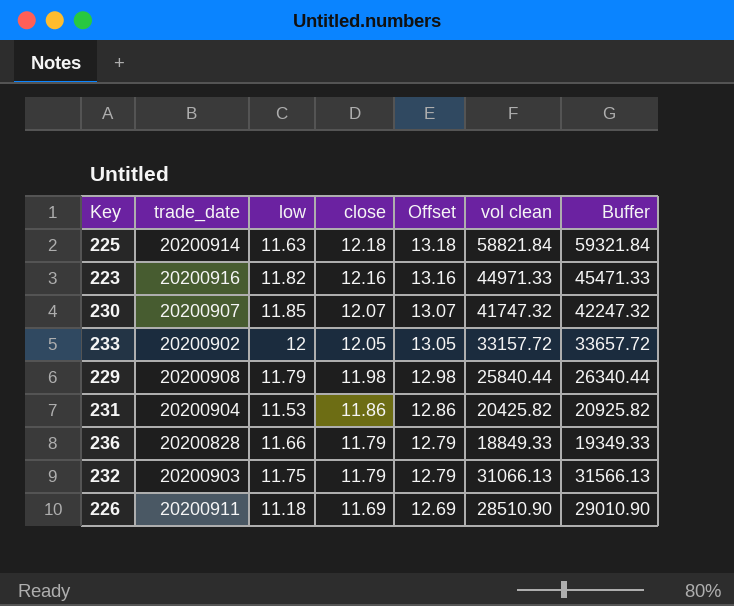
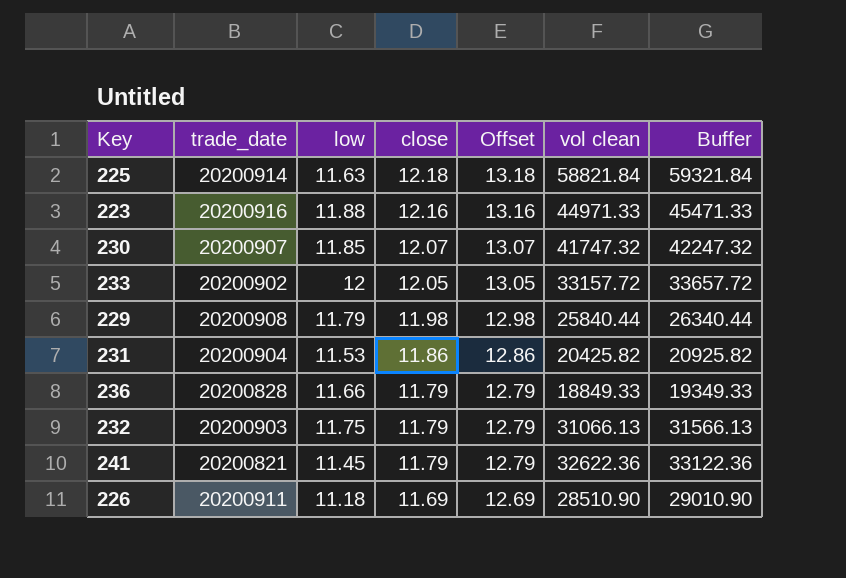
223 | low: 11.82 -> 11.88
row 241: none -> 20200821 | 11.45 | 11.79 | 12.79 | 32622.36 | 33122.36

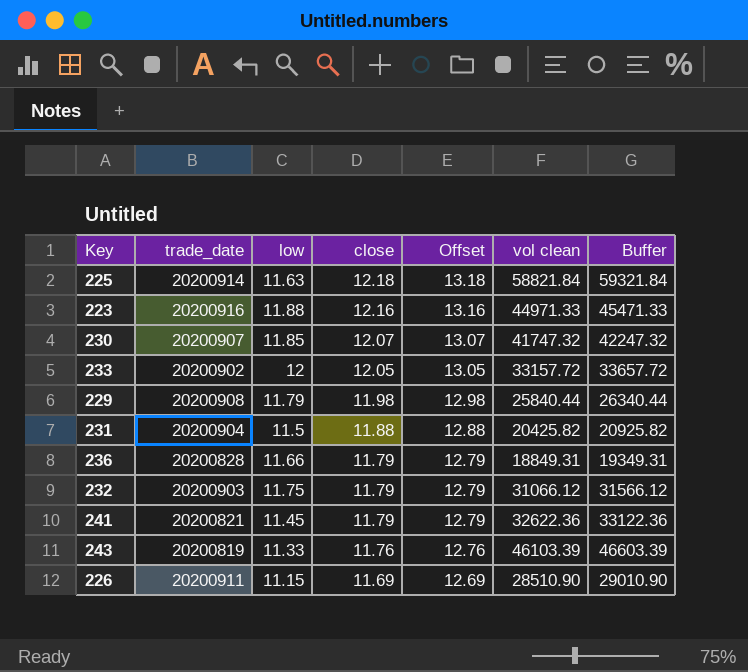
231 | low: 11.53 -> 11.5
231 | close: 11.86 -> 11.88
231 | Offset: 12.86 -> 12.88
236 | vol clean: 18849.33 -> 18849.31
236 | Buffer: 19349.33 -> 19349.31
232 | vol clean: 31066.13 -> 31066.12
232 | Buffer: 31566.13 -> 31566.12
row 243: none -> 20200819 | 11.33 | 11.76 | 12.76 | 46103.39 | 46603.39
226 | low: 11.18 -> 11.15

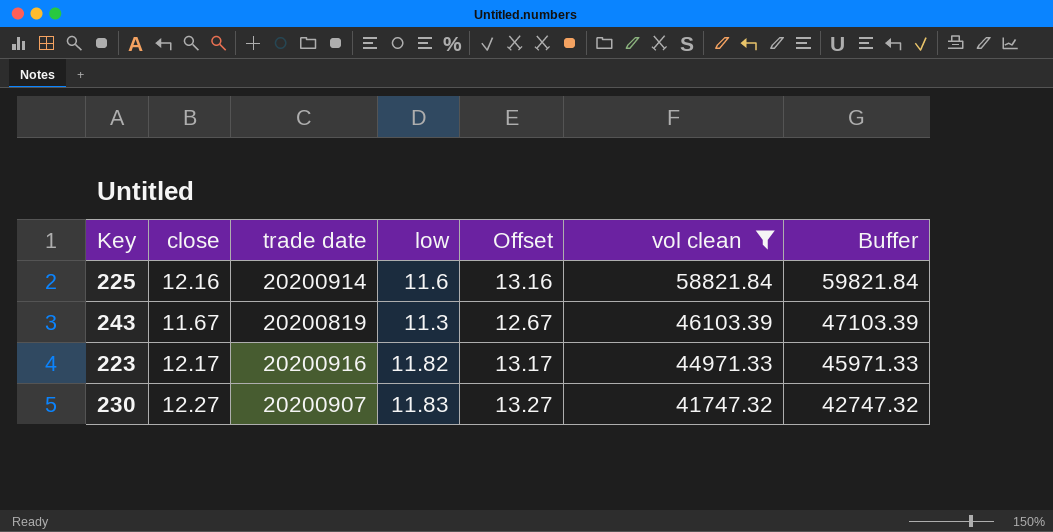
filter: none -> vol clean >= 41747.32
row order: close descending -> vol clean descending
column close | position: 4 -> 2
column name: trade_date -> trade date
column Buffer | formula: [vol clean] + 500 -> [vol clean] + 1000
225 | close: 12.18 -> 12.16
225 | low: 11.63 -> 11.6
225 | Offset: 13.18 -> 13.16
243 | close: 11.76 -> 11.67
243 | low: 11.33 -> 11.3
243 | Offset: 12.76 -> 12.67
223 | close: 12.16 -> 12.17
223 | low: 11.88 -> 11.82
223 | Offset: 13.16 -> 13.17
230 | close: 12.07 -> 12.27
230 | low: 11.85 -> 11.83
230 | Offset: 13.07 -> 13.27

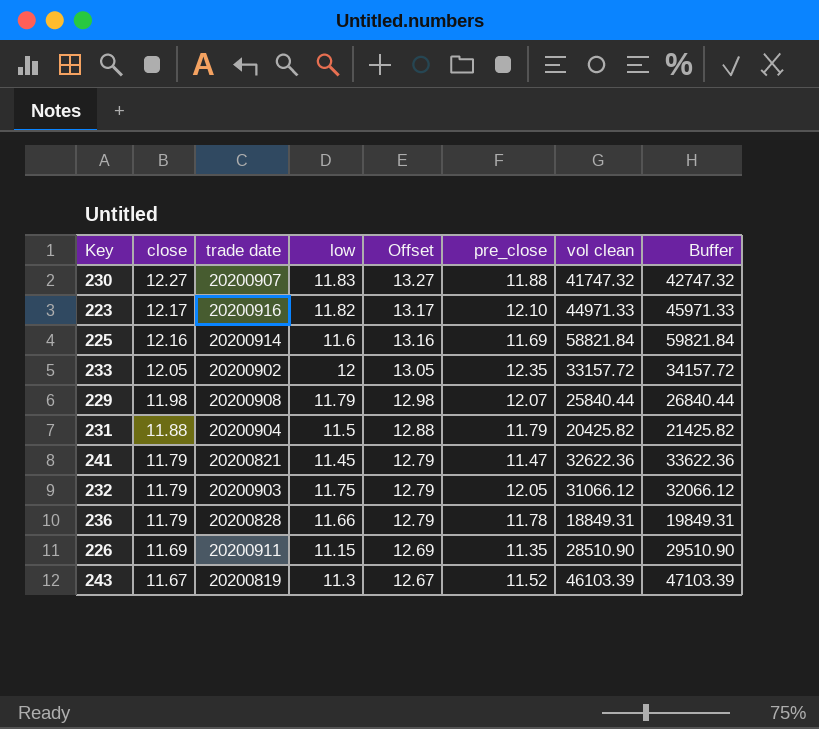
filter: vol clean >= 41747.32 -> none
row order: vol clean descending -> close descending
column pre_close | position: none -> 6

